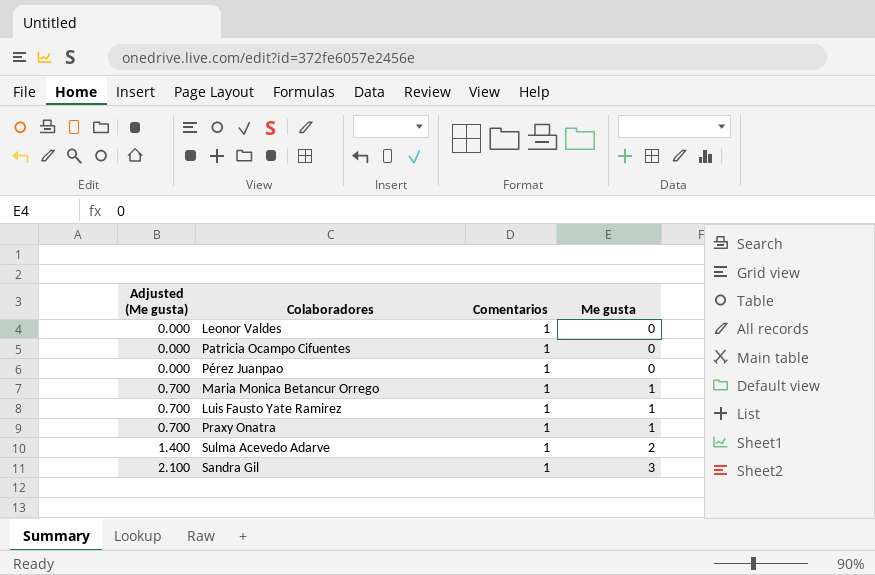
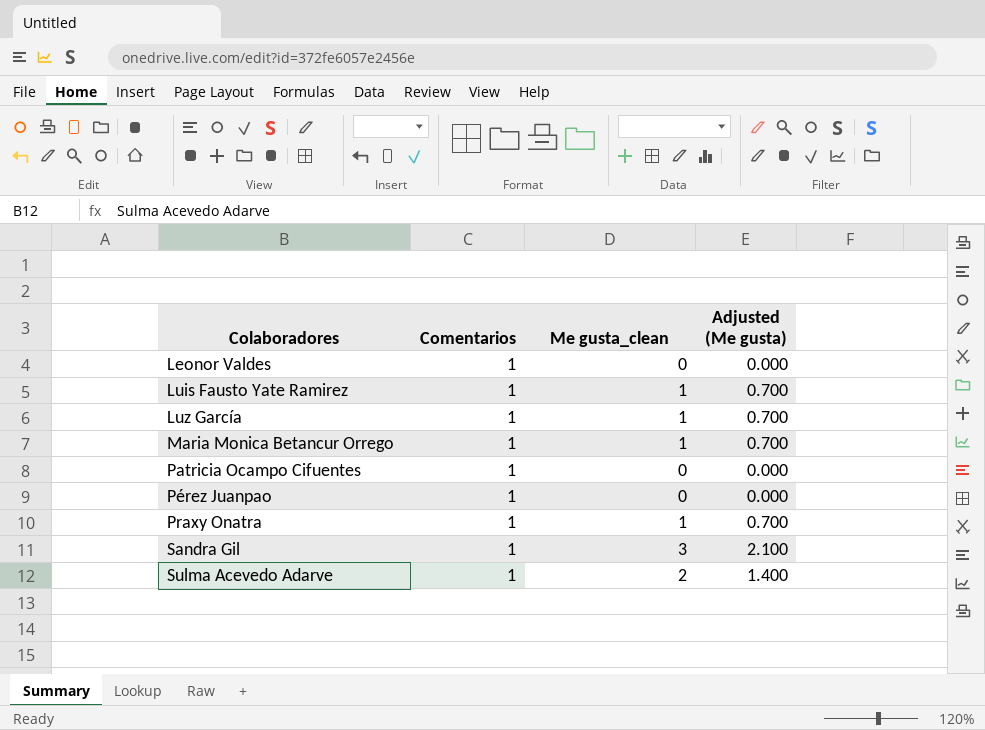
row order: Adjusted (Me gusta) ascending -> Colaboradores ascending
column name: Me gusta -> Me gusta_clean
column Adjusted (Me gusta) | position: 1 -> 4
row Luz García: none -> 1 | 1 | 0.700

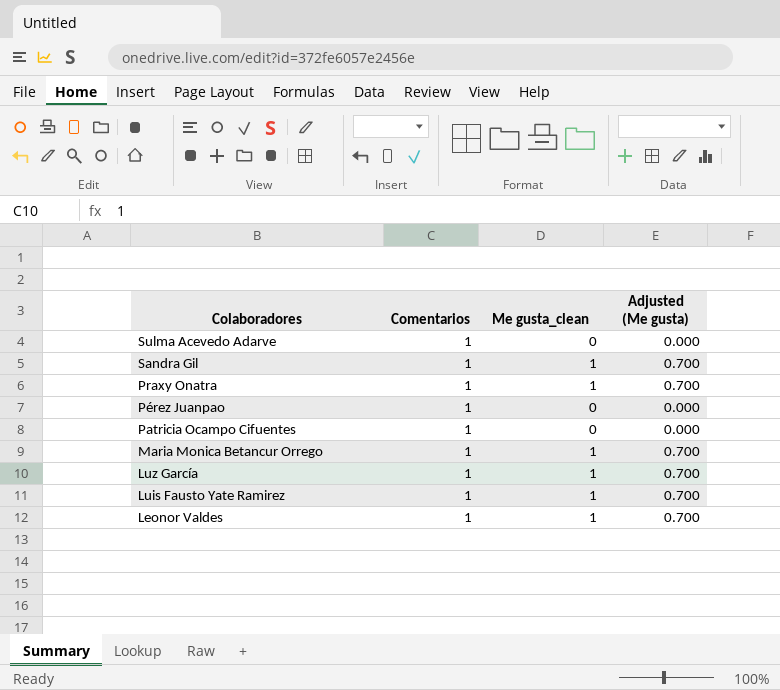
row order: Colaboradores ascending -> Colaboradores descending
Sulma Acevedo Adarve | Me gusta_clean: 2 -> 0
Sulma Acevedo Adarve | Adjusted (Me gusta): 1.400 -> 0.000
Sandra Gil | Me gusta_clean: 3 -> 1
Sandra Gil | Adjusted (Me gusta): 2.100 -> 0.700
Leonor Valdes | Me gusta_clean: 0 -> 1
Leonor Valdes | Adjusted (Me gusta): 0.000 -> 0.700

